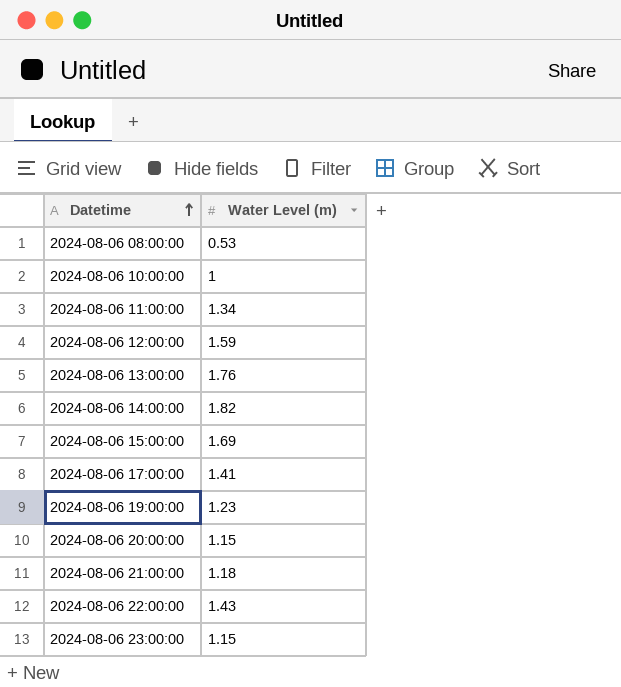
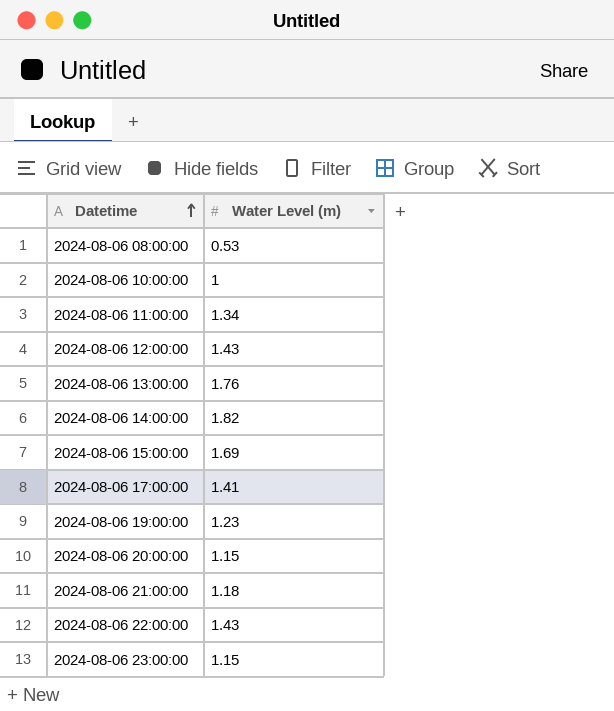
2024-08-06 12:00:00 | Water Level (m): 1.59 -> 1.43

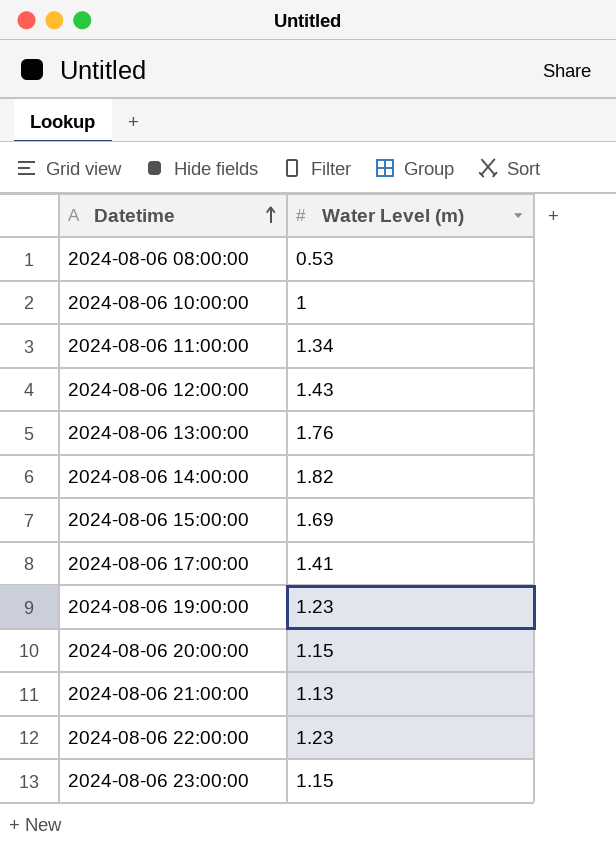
2024-08-06 21:00:00 | Water Level (m): 1.18 -> 1.13
2024-08-06 22:00:00 | Water Level (m): 1.43 -> 1.23

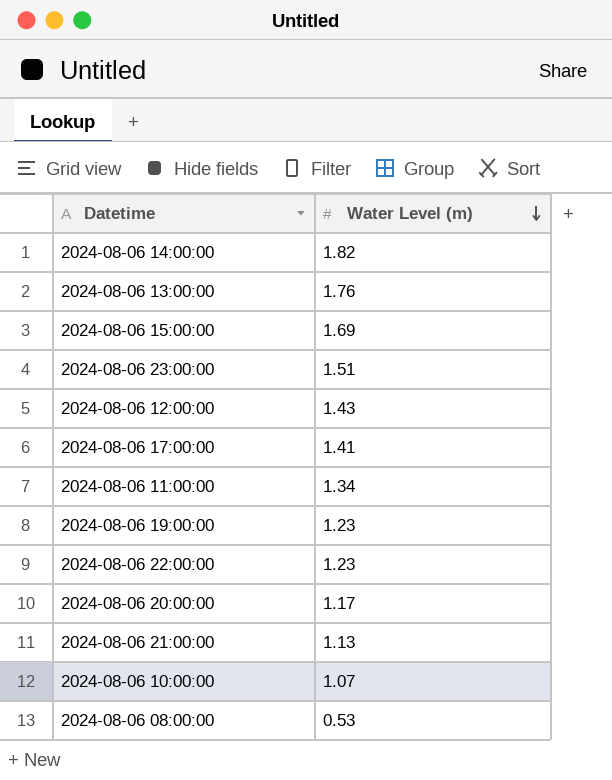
row order: Datetime ascending -> Water Level (m) descending
2024-08-06 23:00:00 | Water Level (m): 1.15 -> 1.51
2024-08-06 20:00:00 | Water Level (m): 1.15 -> 1.17
2024-08-06 10:00:00 | Water Level (m): 1 -> 1.07

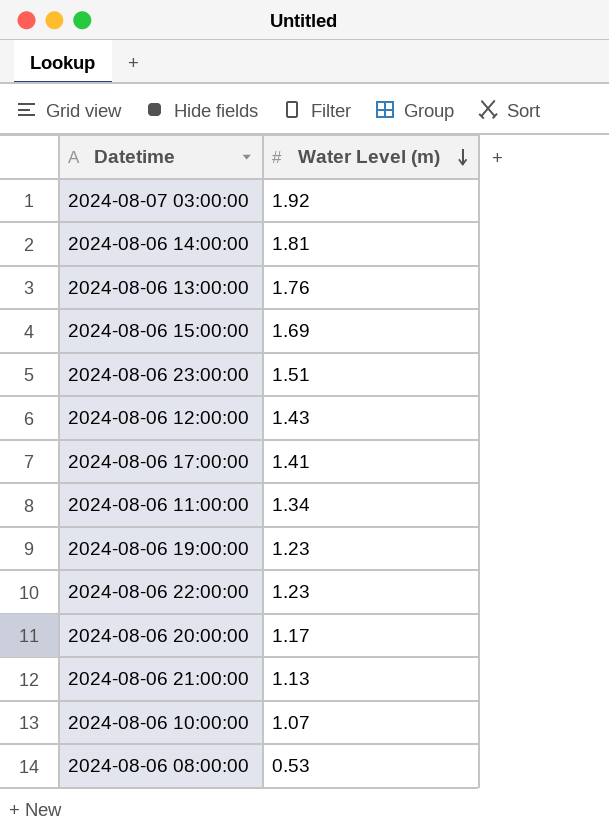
row 2024-08-07 03:00:00: none -> 1.92
2024-08-06 14:00:00 | Water Level (m): 1.82 -> 1.81

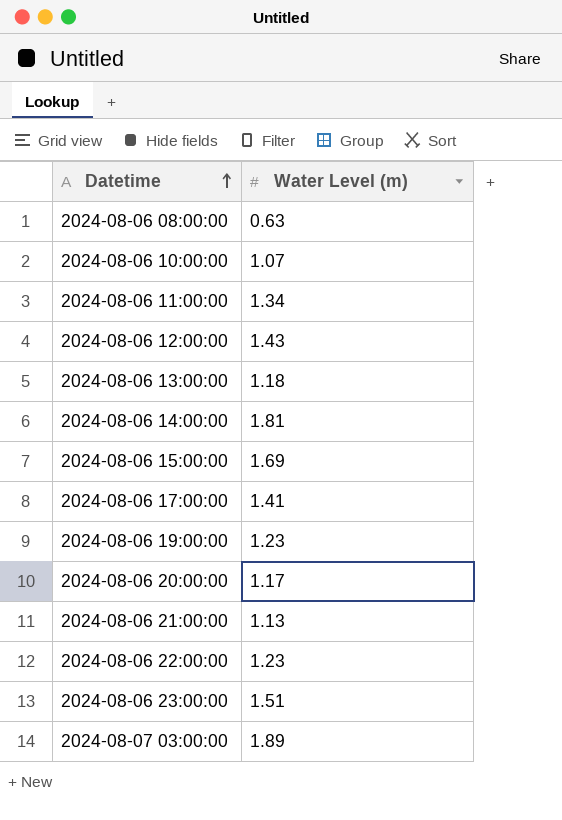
row order: Water Level (m) descending -> Datetime ascending
2024-08-06 08:00:00 | Water Level (m): 0.53 -> 0.63
2024-08-06 13:00:00 | Water Level (m): 1.76 -> 1.18
2024-08-07 03:00:00 | Water Level (m): 1.92 -> 1.89

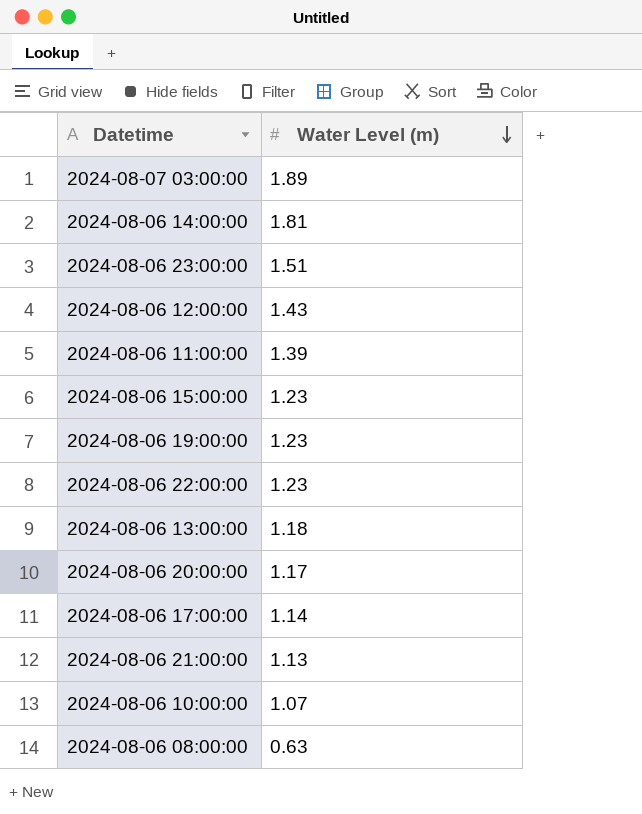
row order: Datetime ascending -> Water Level (m) descending
2024-08-06 11:00:00 | Water Level (m): 1.34 -> 1.39
2024-08-06 15:00:00 | Water Level (m): 1.69 -> 1.23
2024-08-06 17:00:00 | Water Level (m): 1.41 -> 1.14

